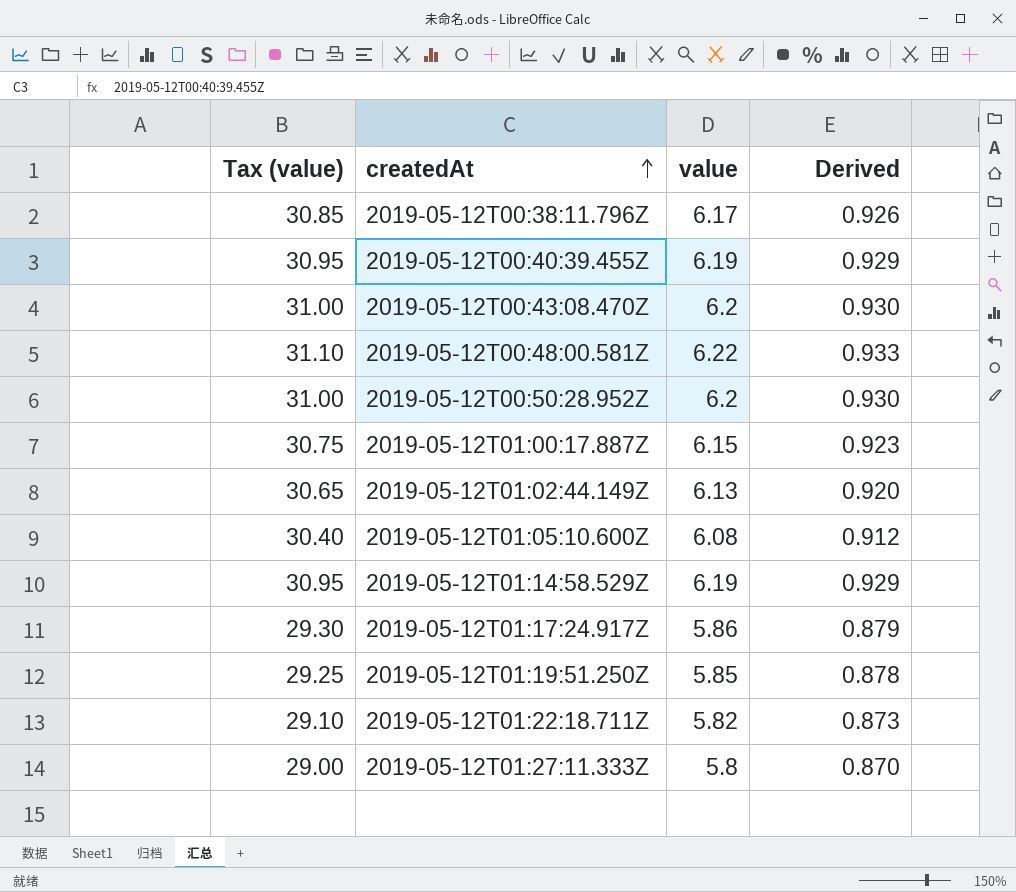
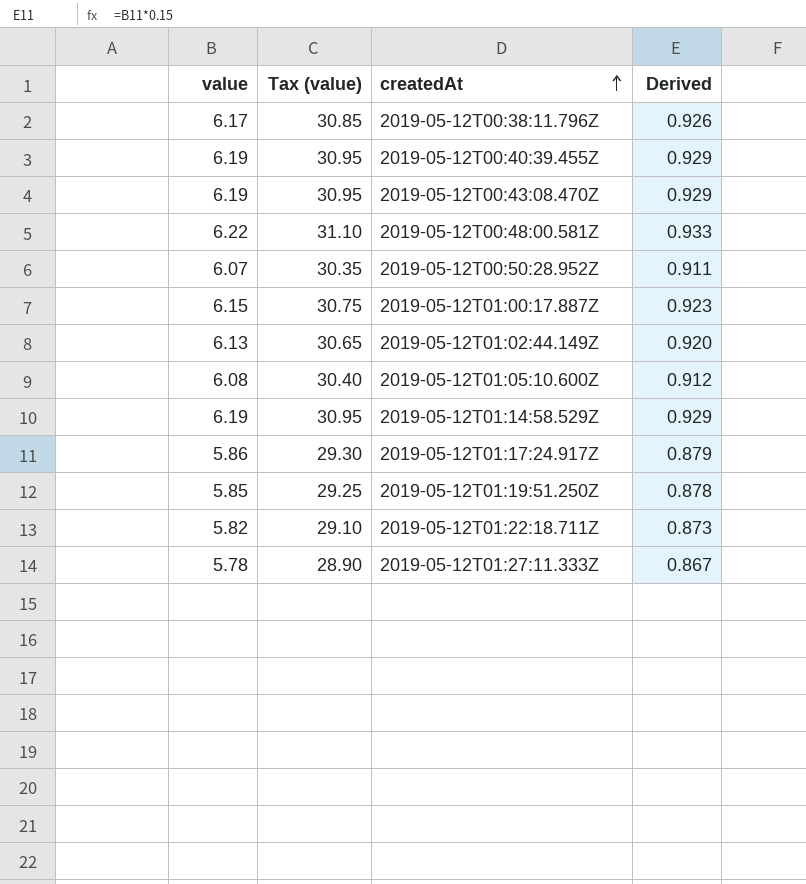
column value | position: 3 -> 1
2019-05-12T00:43:08.470Z | value: 6.2 -> 6.19
2019-05-12T00:43:08.470Z | Tax (value): 31.00 -> 30.95
2019-05-12T00:43:08.470Z | Derived: 0.930 -> 0.929
2019-05-12T00:50:28.952Z | value: 6.2 -> 6.07
2019-05-12T00:50:28.952Z | Tax (value): 31.00 -> 30.35
2019-05-12T00:50:28.952Z | Derived: 0.930 -> 0.911
2019-05-12T01:27:11.333Z | value: 5.8 -> 5.78
2019-05-12T01:27:11.333Z | Tax (value): 29.00 -> 28.90
2019-05-12T01:27:11.333Z | Derived: 0.870 -> 0.867

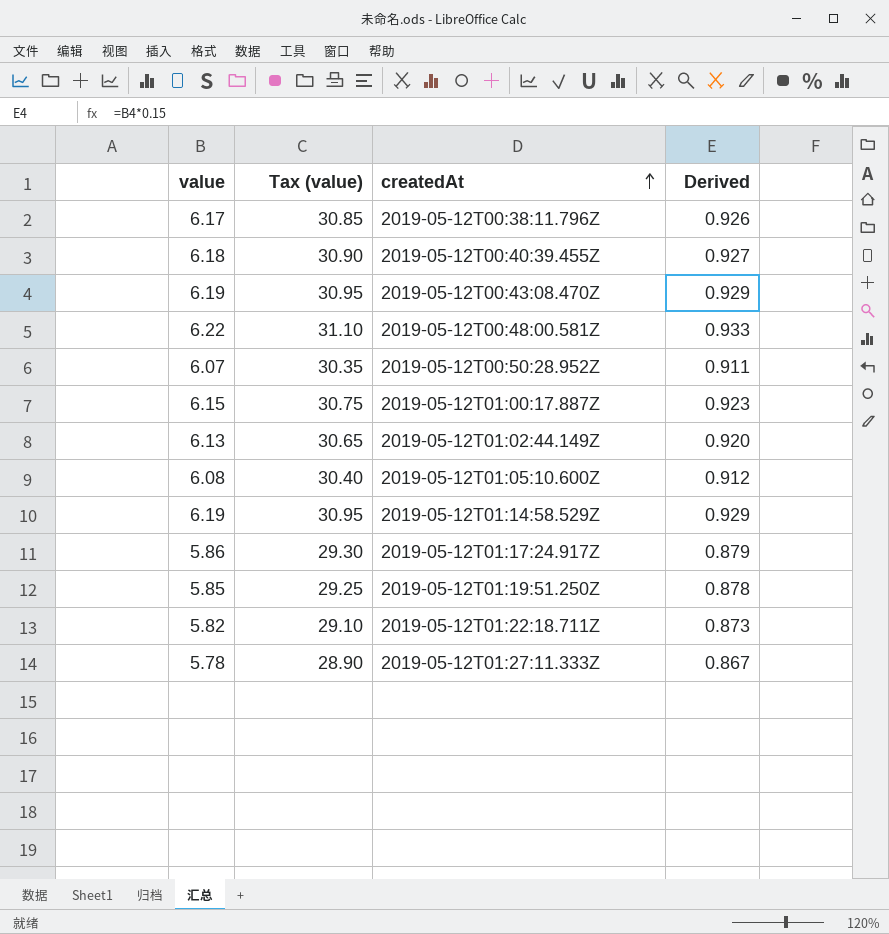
2019-05-12T00:40:39.455Z | value: 6.19 -> 6.18
2019-05-12T00:40:39.455Z | Tax (value): 30.95 -> 30.90
2019-05-12T00:40:39.455Z | Derived: 0.929 -> 0.927

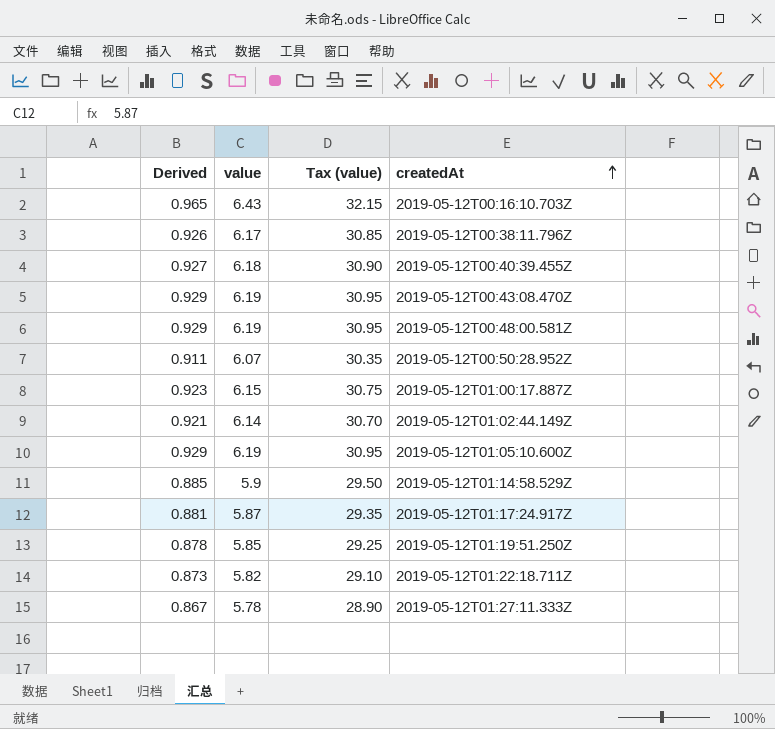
column Derived | position: 4 -> 1
row 2019-05-12T00:16:10.703Z: none -> 0.965 | 6.43 | 32.15
2019-05-12T00:48:00.581Z | Derived: 0.933 -> 0.929
2019-05-12T00:48:00.581Z | value: 6.22 -> 6.19
2019-05-12T00:48:00.581Z | Tax (value): 31.10 -> 30.95
2019-05-12T01:02:44.149Z | Derived: 0.920 -> 0.921
2019-05-12T01:02:44.149Z | value: 6.13 -> 6.14
2019-05-12T01:02:44.149Z | Tax (value): 30.65 -> 30.70
2019-05-12T01:05:10.600Z | Derived: 0.912 -> 0.929
2019-05-12T01:05:10.600Z | value: 6.08 -> 6.19
2019-05-12T01:05:10.600Z | Tax (value): 30.40 -> 30.95
2019-05-12T01:14:58.529Z | Derived: 0.929 -> 0.885
2019-05-12T01:14:58.529Z | value: 6.19 -> 5.9
2019-05-12T01:14:58.529Z | Tax (value): 30.95 -> 29.50
2019-05-12T01:17:24.917Z | Derived: 0.879 -> 0.881
2019-05-12T01:17:24.917Z | value: 5.86 -> 5.87
2019-05-12T01:17:24.917Z | Tax (value): 29.30 -> 29.35

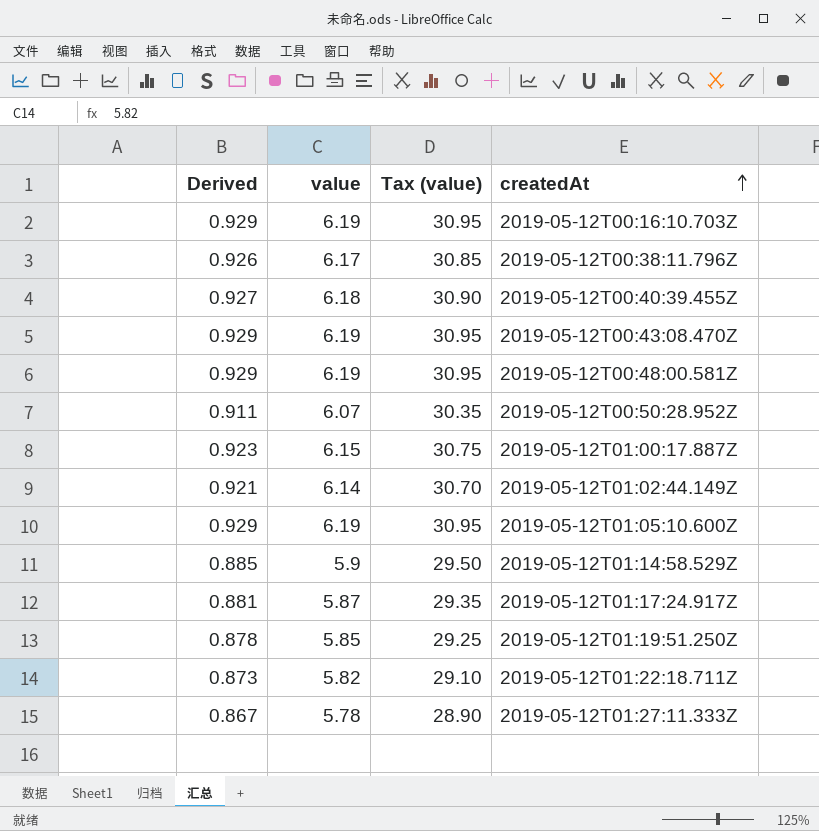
2019-05-12T00:16:10.703Z | Derived: 0.965 -> 0.929
2019-05-12T00:16:10.703Z | value: 6.43 -> 6.19
2019-05-12T00:16:10.703Z | Tax (value): 32.15 -> 30.95

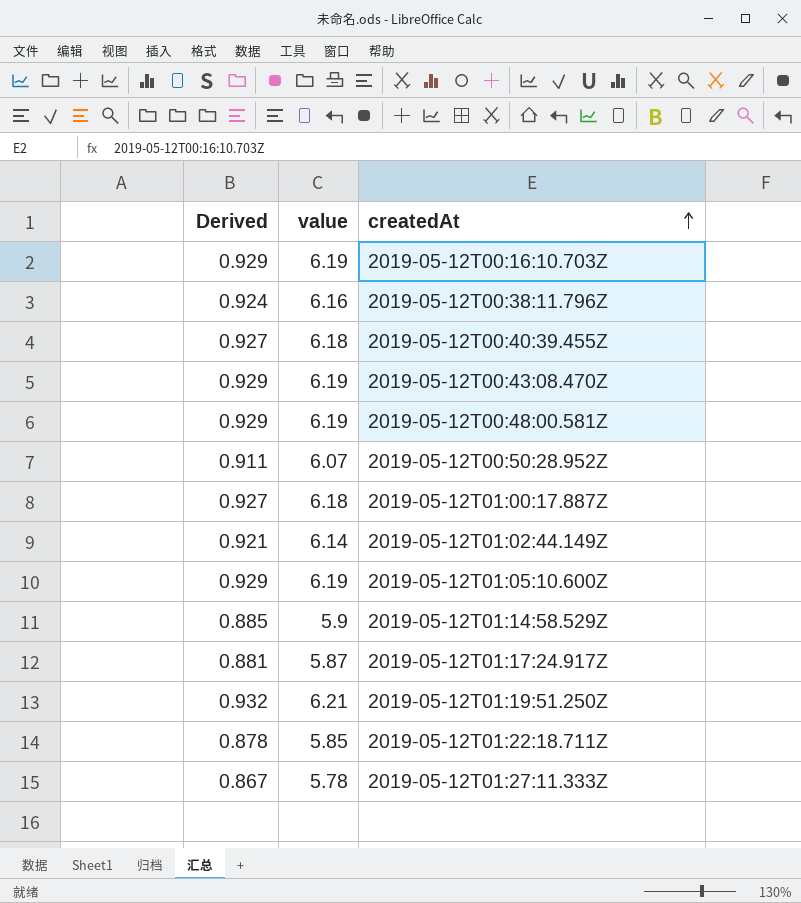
column Tax (value) | formula: [value] * 5 -> none
2019-05-12T00:38:11.796Z | Derived: 0.926 -> 0.924
2019-05-12T00:38:11.796Z | value: 6.17 -> 6.16
2019-05-12T01:00:17.887Z | Derived: 0.923 -> 0.927
2019-05-12T01:00:17.887Z | value: 6.15 -> 6.18
2019-05-12T01:19:51.250Z | Derived: 0.878 -> 0.932
2019-05-12T01:19:51.250Z | value: 5.85 -> 6.21
2019-05-12T01:22:18.711Z | Derived: 0.873 -> 0.878
2019-05-12T01:22:18.711Z | value: 5.82 -> 5.85

